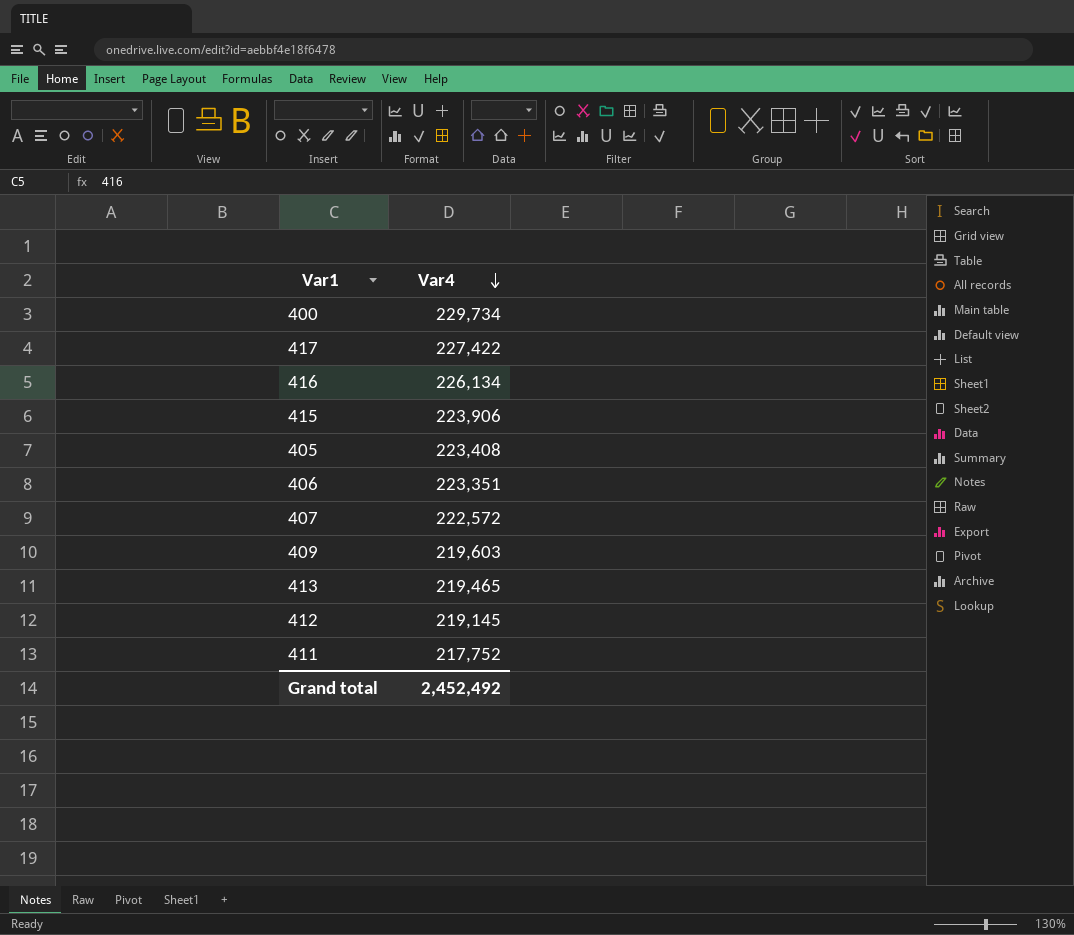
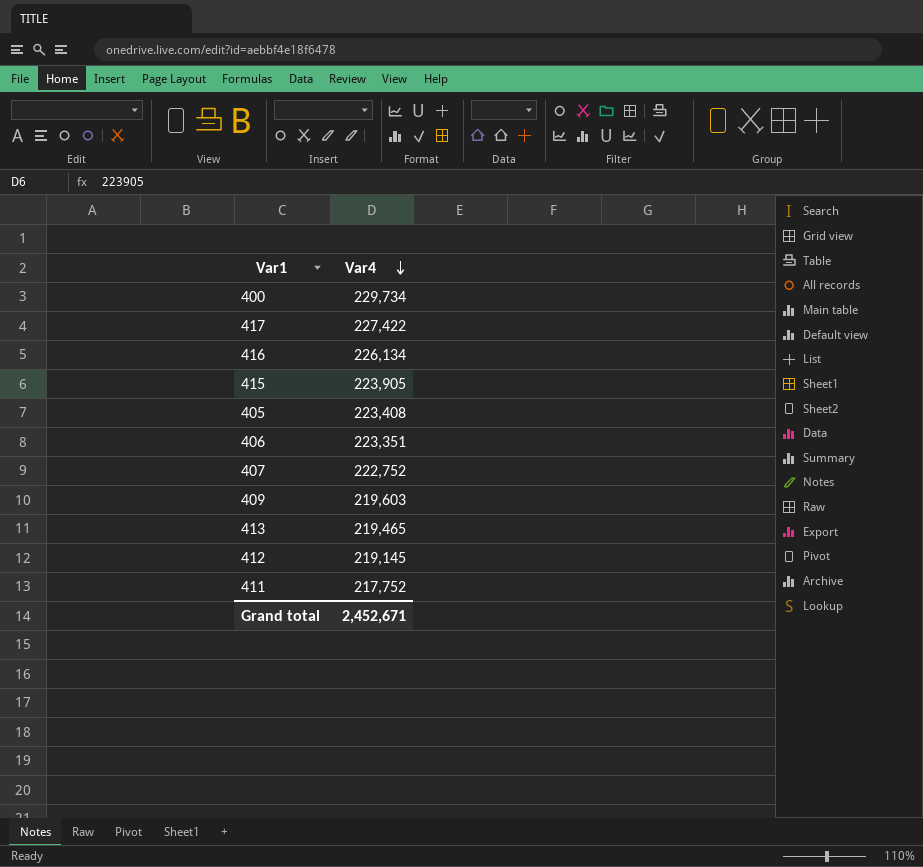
415 | Var4: 223,906 -> 223,905
407 | Var4: 222,572 -> 222,752
Grand total | Var4: 2,452,492 -> 2,452,671

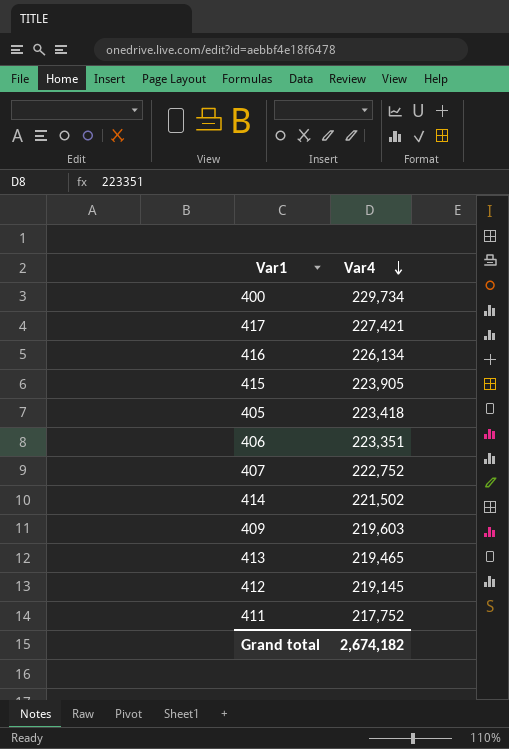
417 | Var4: 227,422 -> 227,421
405 | Var4: 223,408 -> 223,418
row 414: none -> 221,502
Grand total | Var4: 2,452,671 -> 2,674,182

